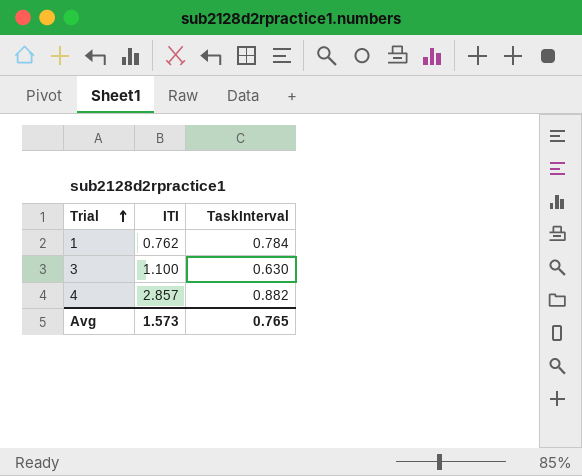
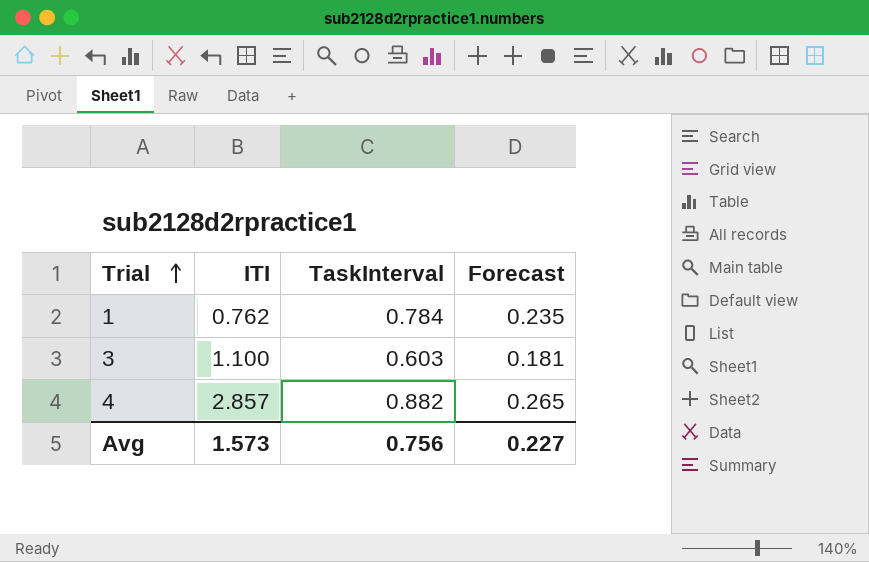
column Forecast | formula: none -> [TaskInterval] * 0.3
3 | TaskInterval: 0.630 -> 0.603
Avg | TaskInterval: 0.765 -> 0.756

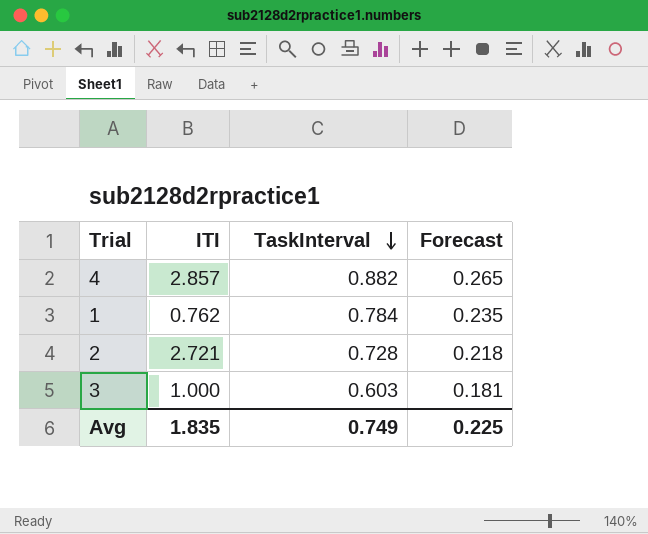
row order: Trial ascending -> TaskInterval descending
row 2: none -> 2.721 | 0.728 | 0.218
3 | ITI: 1.100 -> 1.000
Avg | ITI: 1.573 -> 1.835
Avg | TaskInterval: 0.756 -> 0.749
Avg | Forecast: 0.227 -> 0.225

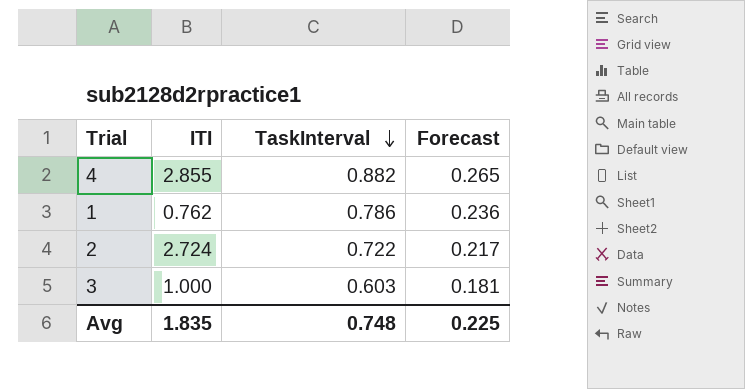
4 | ITI: 2.857 -> 2.855
1 | TaskInterval: 0.784 -> 0.786
1 | Forecast: 0.235 -> 0.236
2 | ITI: 2.721 -> 2.724
2 | TaskInterval: 0.728 -> 0.722
2 | Forecast: 0.218 -> 0.217
Avg | TaskInterval: 0.749 -> 0.748

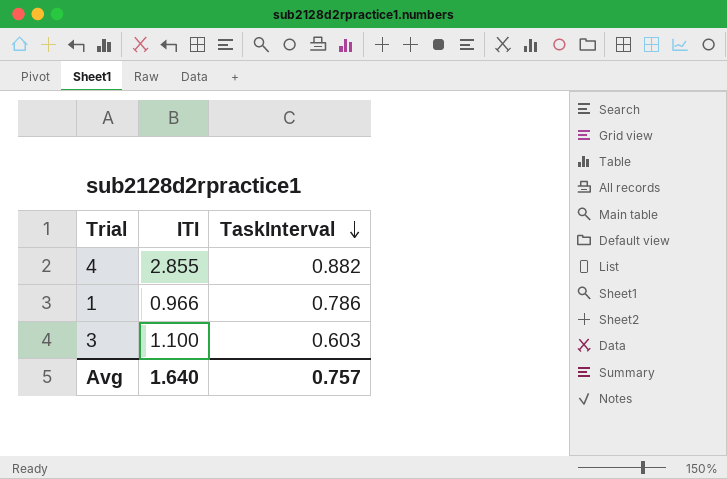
column Forecast | formula: [TaskInterval] * 0.3 -> none
row 2: 2.724 | 0.722 | 0.217 -> none
1 | ITI: 0.762 -> 0.966
3 | ITI: 1.000 -> 1.100
Avg | ITI: 1.835 -> 1.640
Avg | TaskInterval: 0.748 -> 0.757

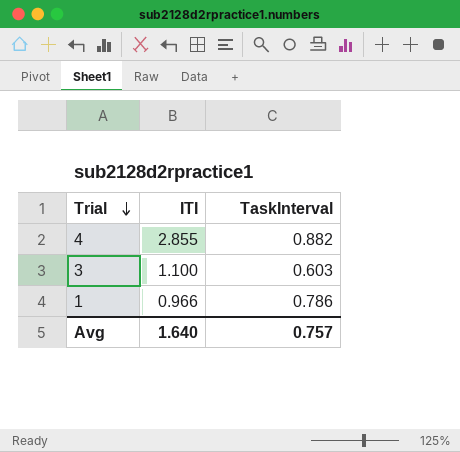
row order: TaskInterval descending -> Trial descending

